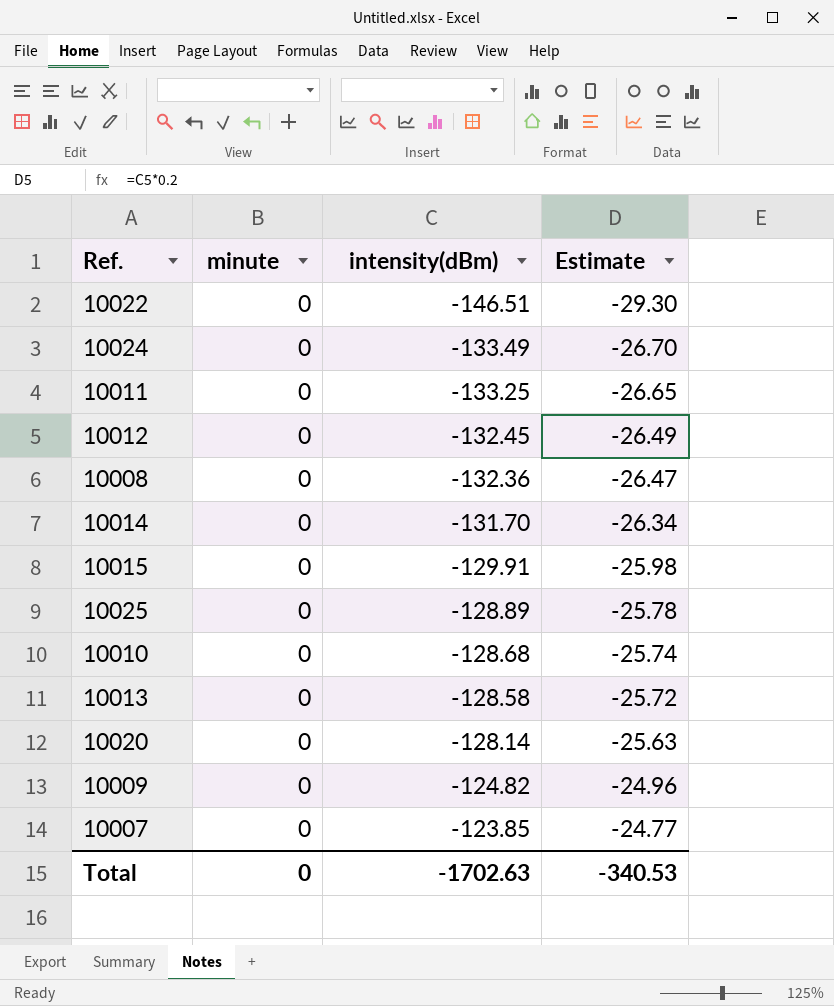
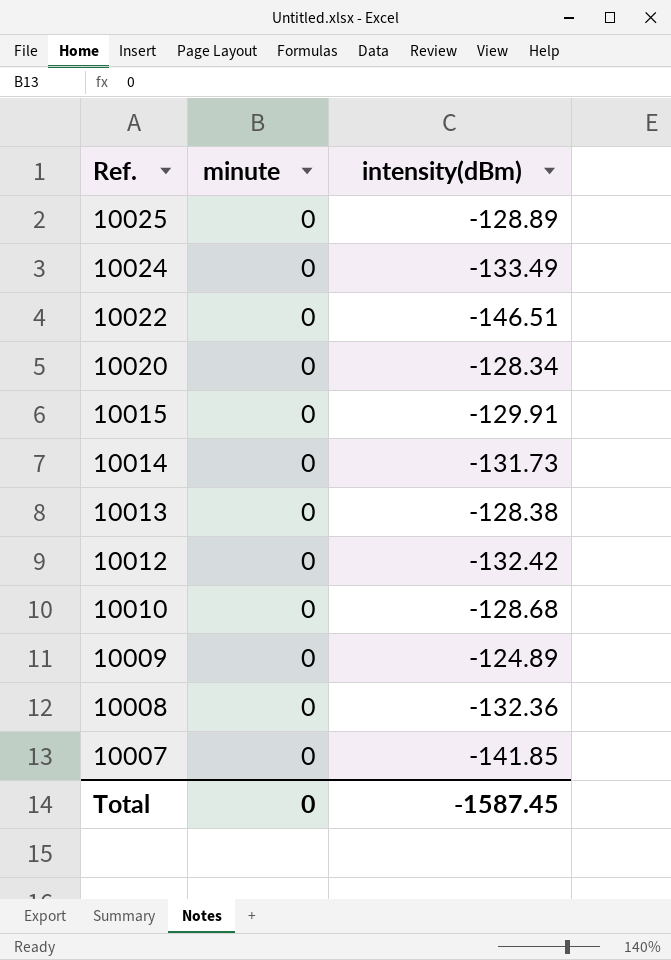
row order: intensity(dBm) ascending -> Ref. descending
column Estimate | formula: [intensity(dBm)] * 0.2 -> none
row 10011: 0 | -133.25 | -26.65 -> none
10020 | intensity(dBm): -128.14 -> -128.34
10014 | intensity(dBm): -131.70 -> -131.73
10013 | intensity(dBm): -128.58 -> -128.38
10012 | intensity(dBm): -132.45 -> -132.42
10009 | intensity(dBm): -124.82 -> -124.89
10007 | intensity(dBm): -123.85 -> -141.85
Total | intensity(dBm): -1702.63 -> -1587.45

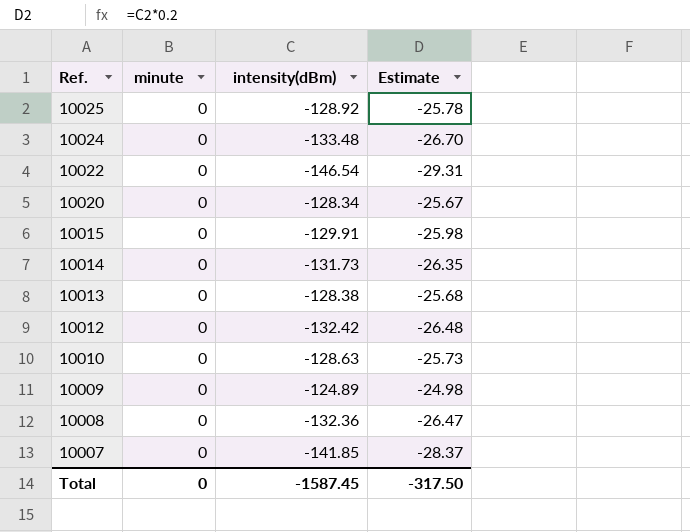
column Estimate | formula: none -> [intensity(dBm)] * 0.2
10025 | intensity(dBm): -128.89 -> -128.92
10024 | intensity(dBm): -133.49 -> -133.48
10022 | intensity(dBm): -146.51 -> -146.54
10010 | intensity(dBm): -128.68 -> -128.63

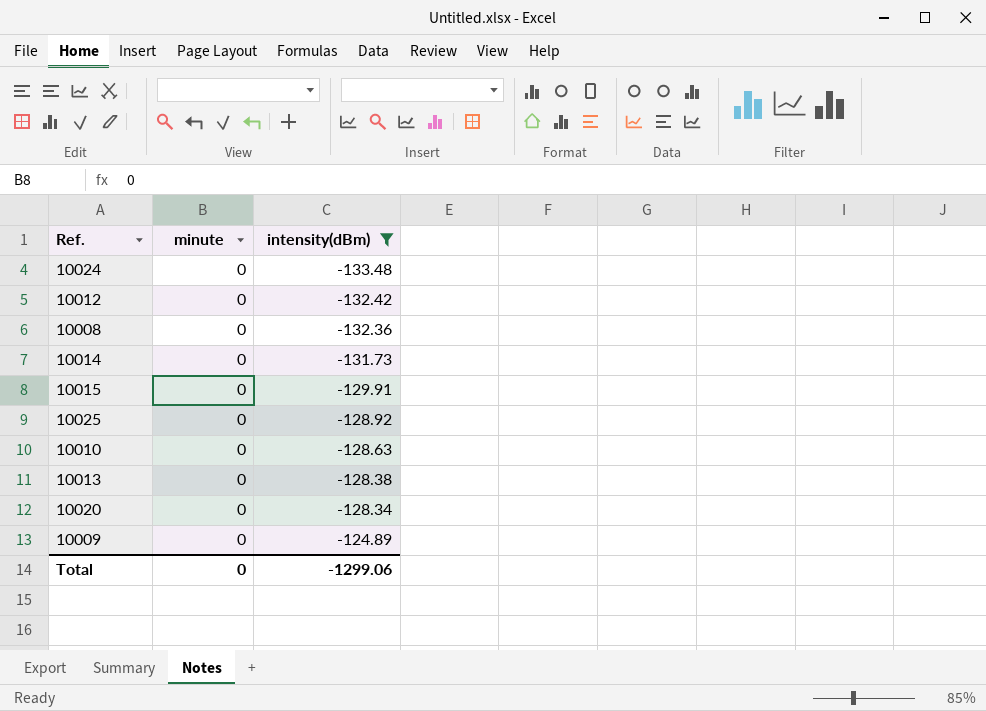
filter: none -> intensity(dBm) >= -133.48
row order: Ref. descending -> intensity(dBm) ascending
column Estimate | formula: [intensity(dBm)] * 0.2 -> none
Total | intensity(dBm): -1587.45 -> -1299.06

